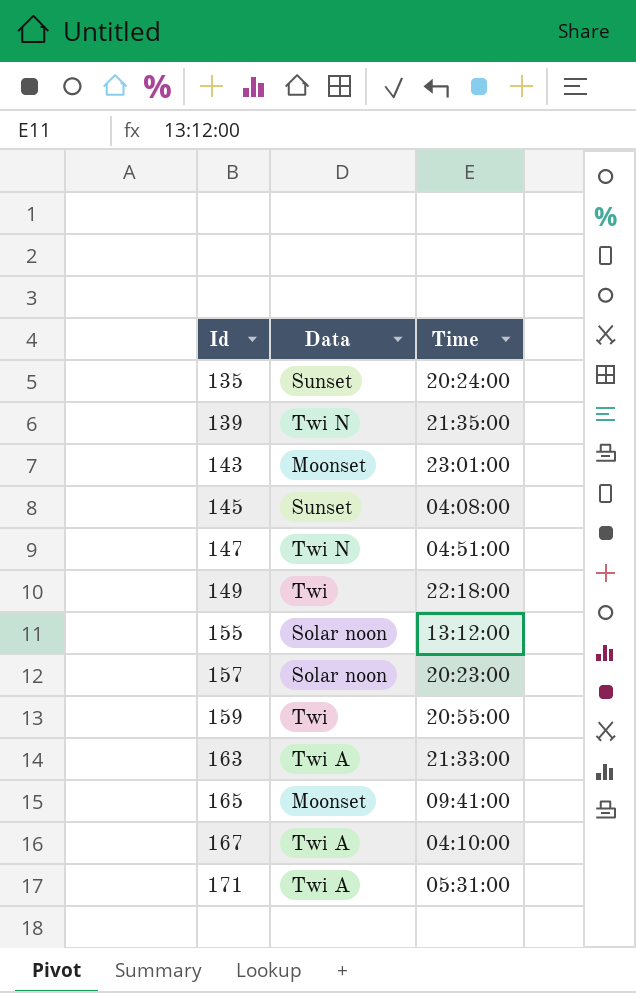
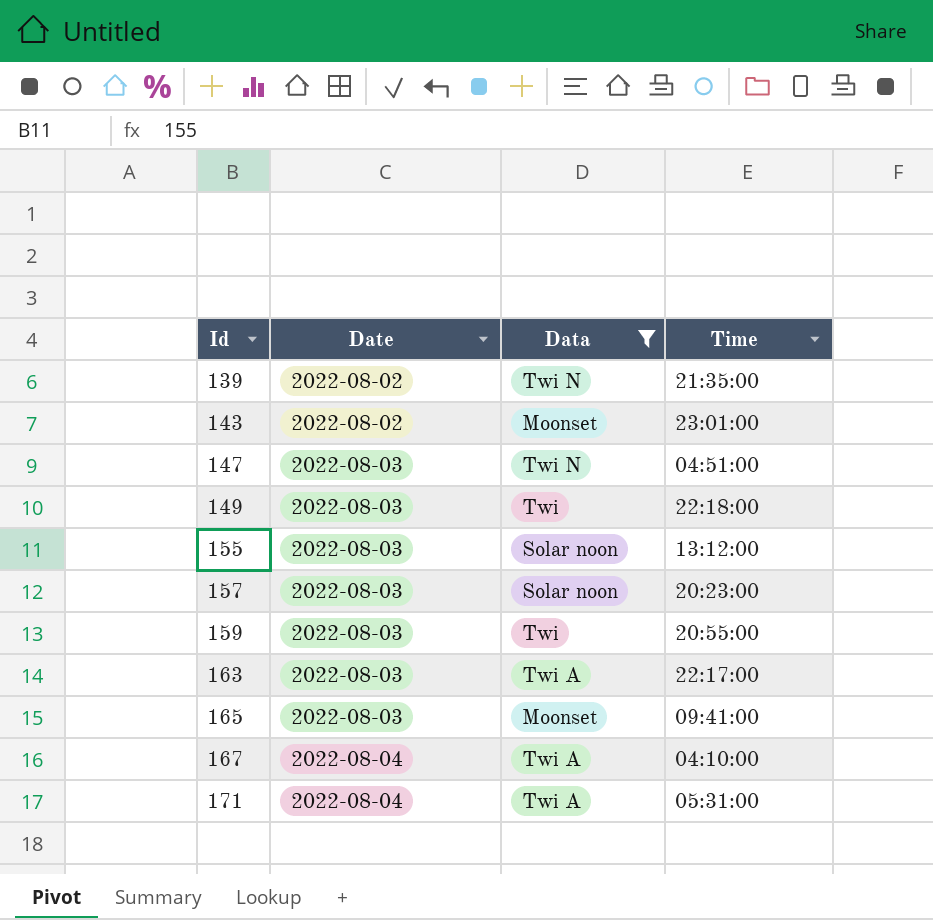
filter: none -> Data != Sunset
column Date | position: none -> 2
163 | Time: 21:33:00 -> 22:17:00

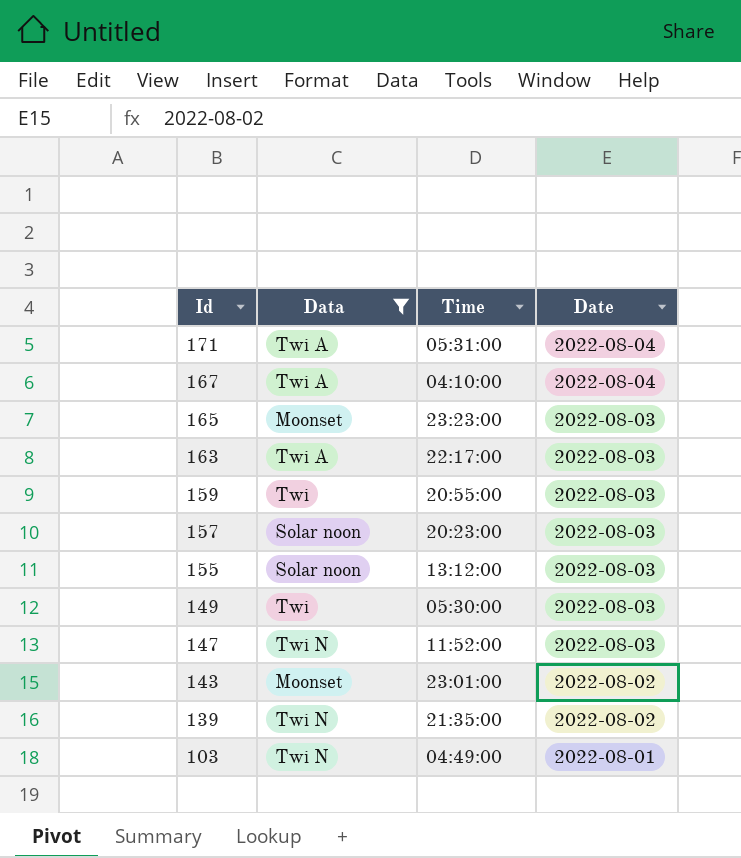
row order: Id ascending -> Id descending
column Date | position: 2 -> 4
165 | Time: 09:41:00 -> 23:23:00
149 | Time: 22:18:00 -> 05:30:00
147 | Time: 04:51:00 -> 11:52:00
row 103: none -> Twi N | 04:49:00 | 2022-08-01

